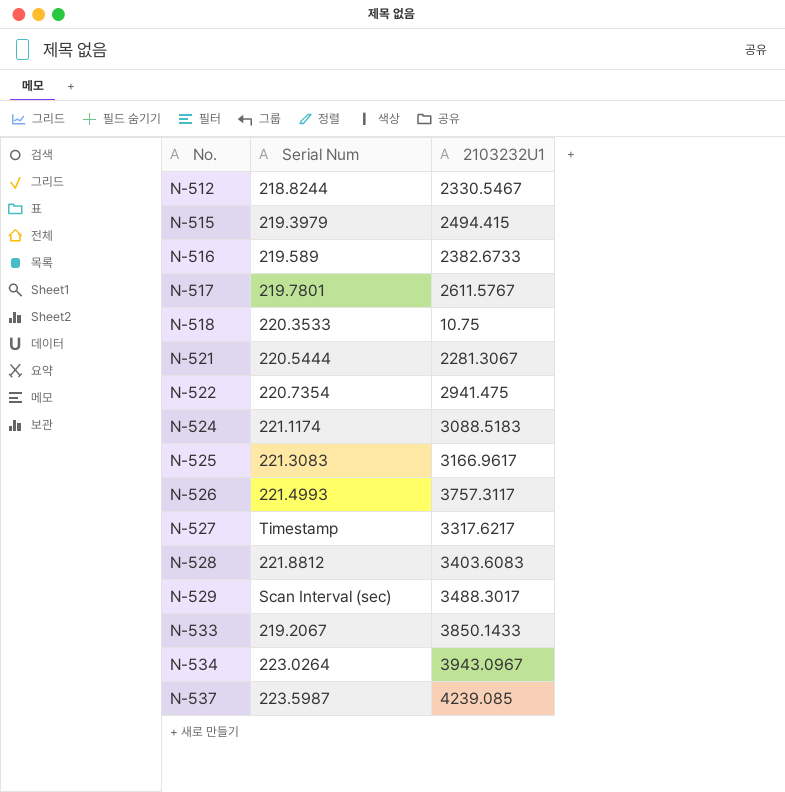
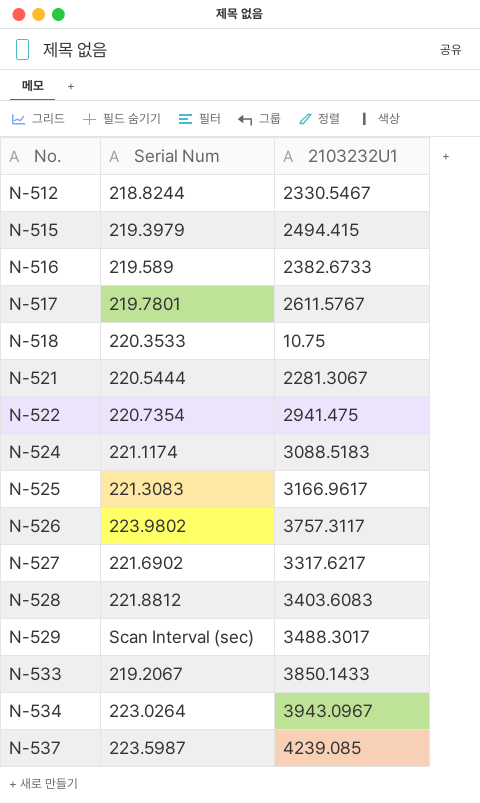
N-526 | Serial Num: 221.4993 -> 223.9802
N-527 | Serial Num: Timestamp -> 221.6902

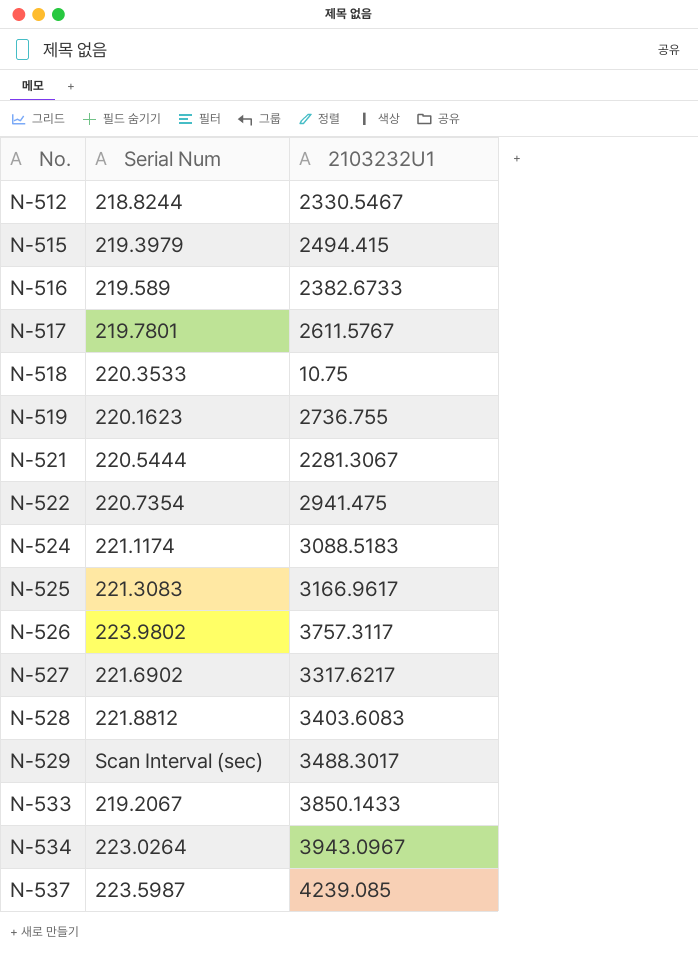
row N-519: none -> 220.1623 | 2736.755

